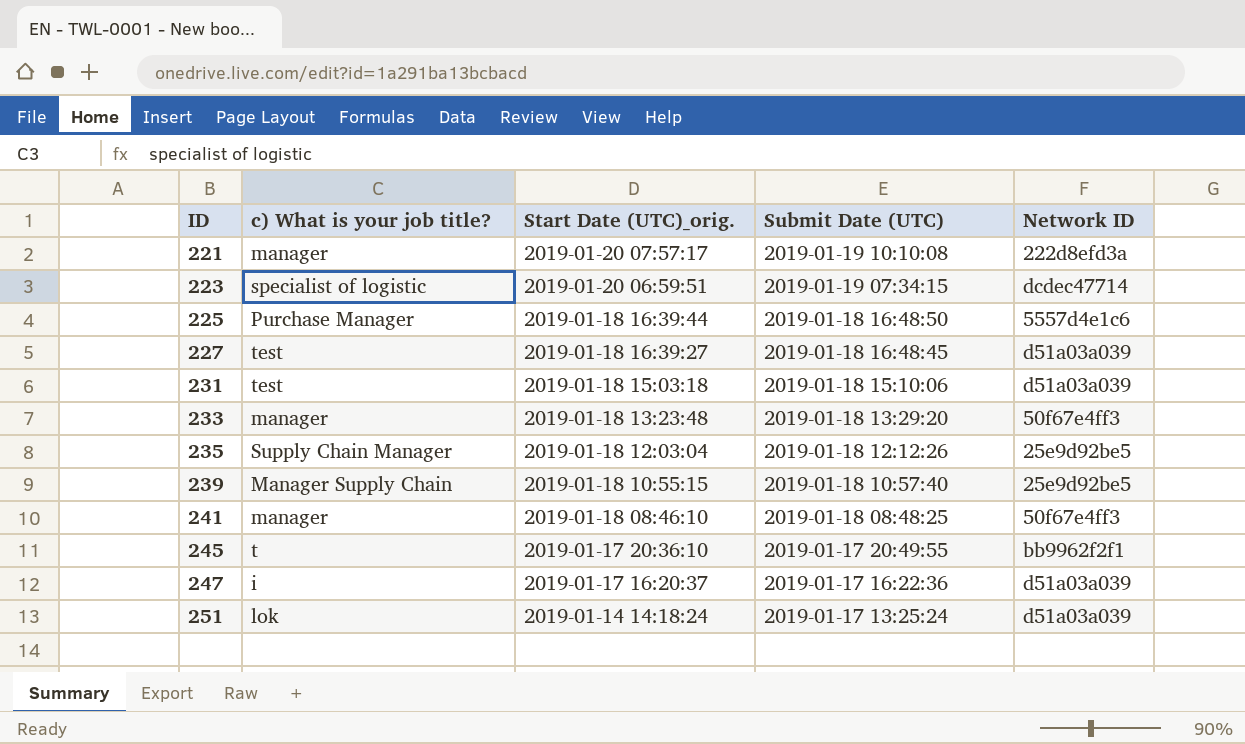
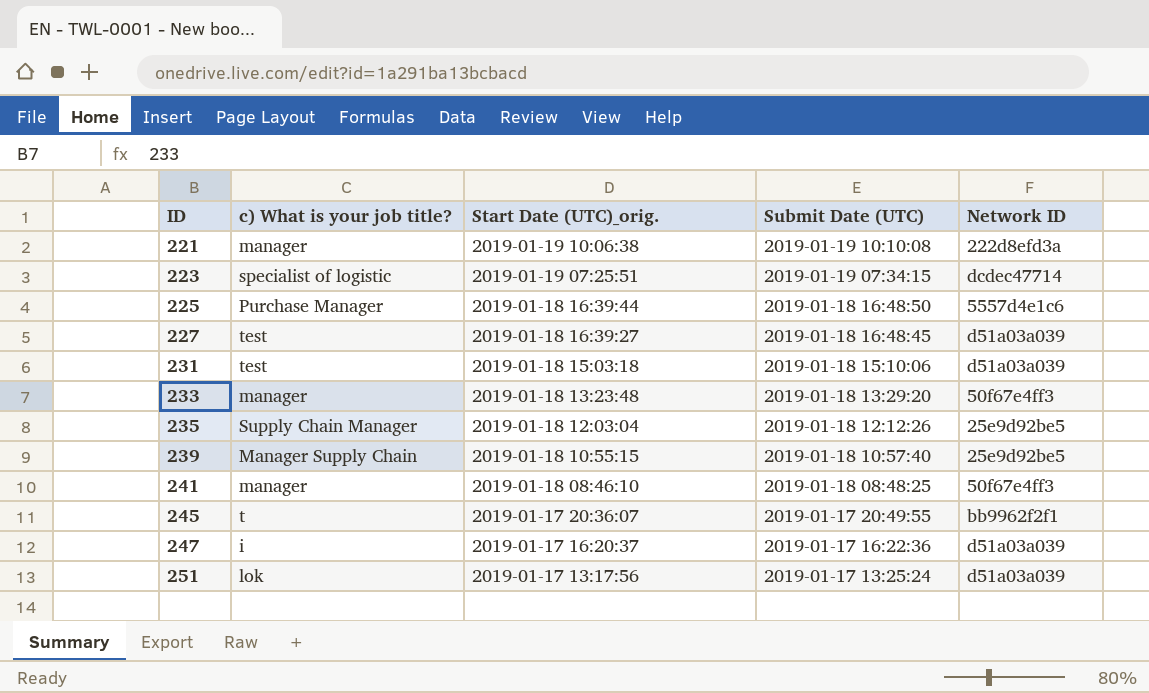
221 | Start Date (UTC)_orig.: 2019-01-20 07:57:17 -> 2019-01-19 10:06:38
223 | Start Date (UTC)_orig.: 2019-01-20 06:59:51 -> 2019-01-19 07:25:51
245 | Start Date (UTC)_orig.: 2019-01-17 20:36:10 -> 2019-01-17 20:36:07
251 | Start Date (UTC)_orig.: 2019-01-14 14:18:24 -> 2019-01-17 13:17:56

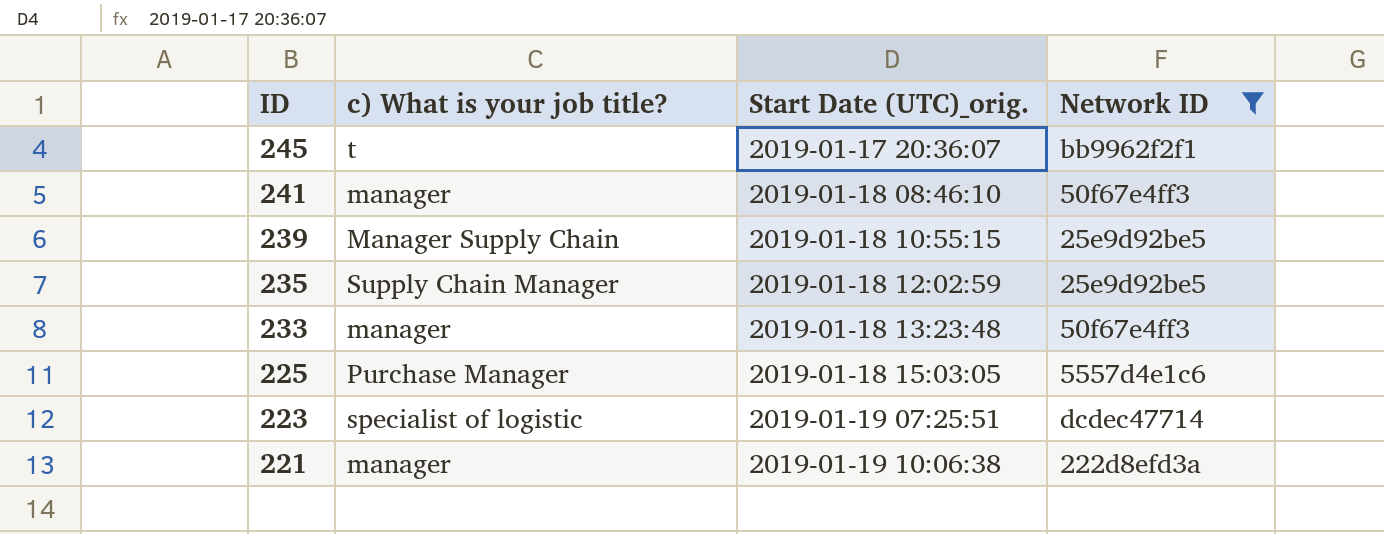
filter: none -> Network ID != d51a03a039
row order: ID ascending -> ID descending
column Submit Date (UTC) | position: 4 -> none
235 | Start Date (UTC)_orig.: 2019-01-18 12:03:04 -> 2019-01-18 12:02:59
225 | Start Date (UTC)_orig.: 2019-01-18 16:39:44 -> 2019-01-18 15:03:05

